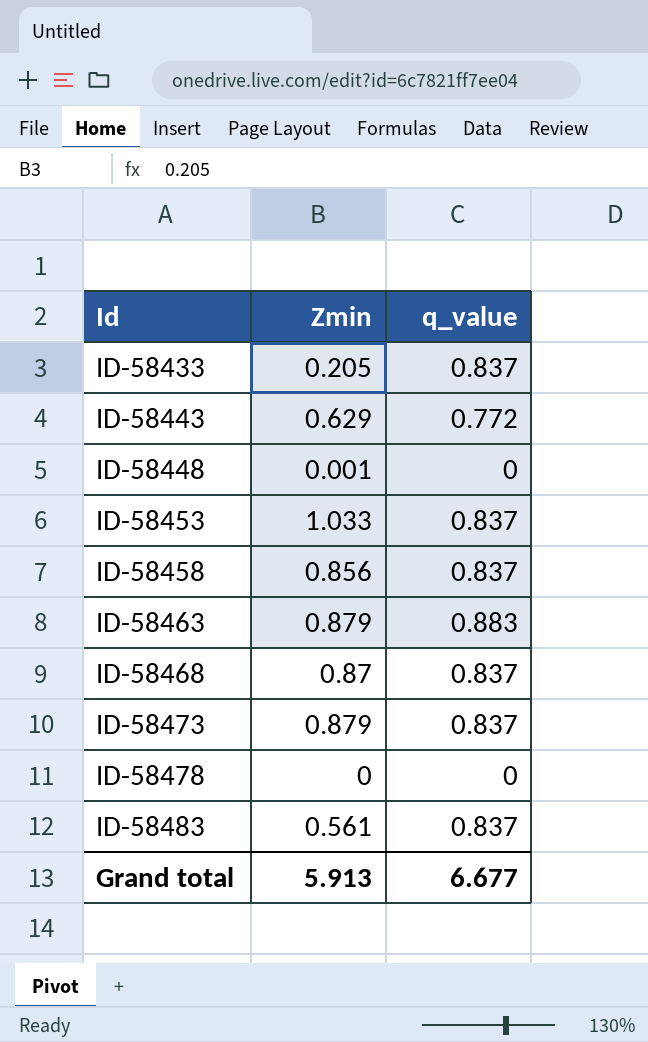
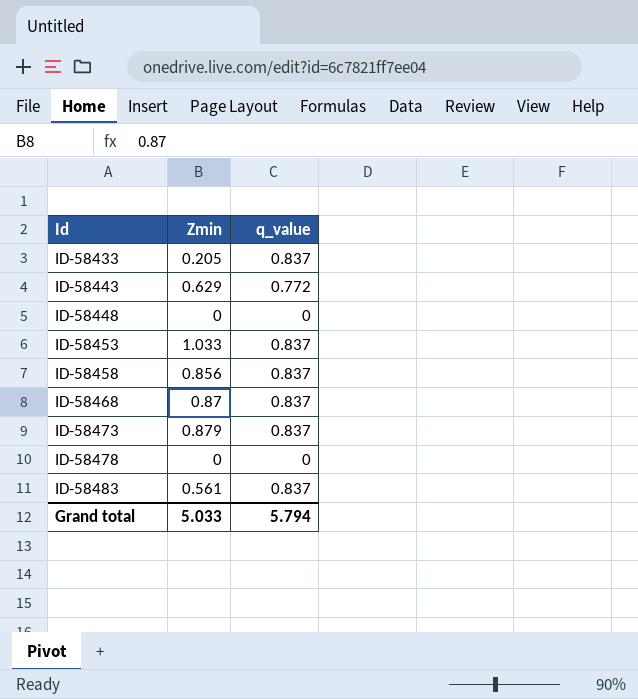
row ID-58463: 0.879 | 0.883 -> none
ID-58448 | Zmin: 0.001 -> 0
Grand total | Zmin: 5.913 -> 5.033
Grand total | q_value: 6.677 -> 5.794

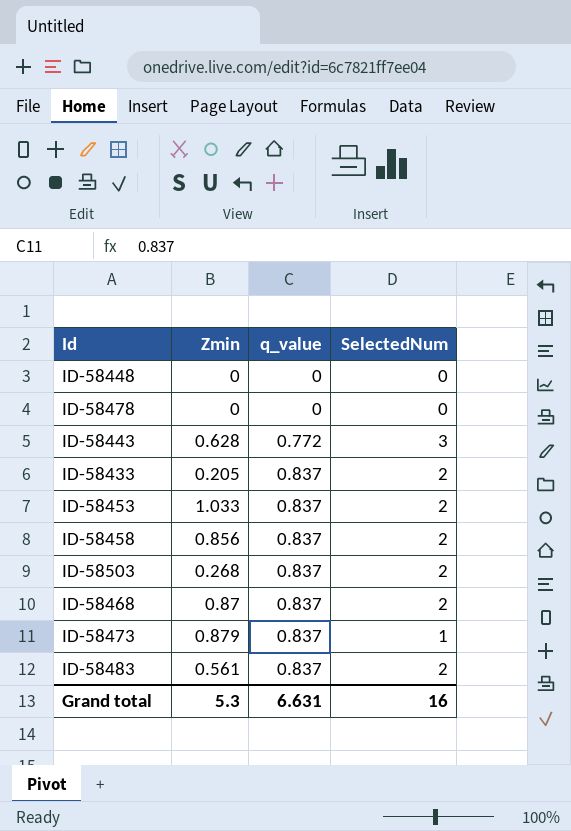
row order: Id ascending -> q_value ascending
column SelectedNum | position: none -> 4
ID-58443 | Zmin: 0.629 -> 0.628
row ID-58503: none -> 0.268 | 0.837 | 2
Grand total | Zmin: 5.033 -> 5.3
Grand total | q_value: 5.794 -> 6.631

